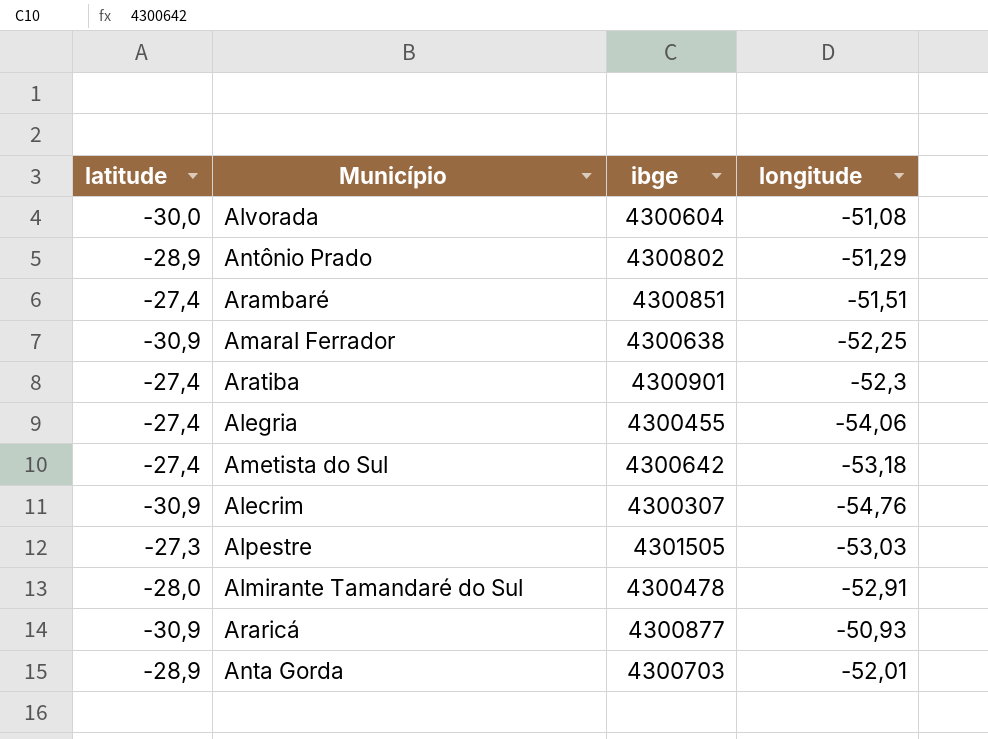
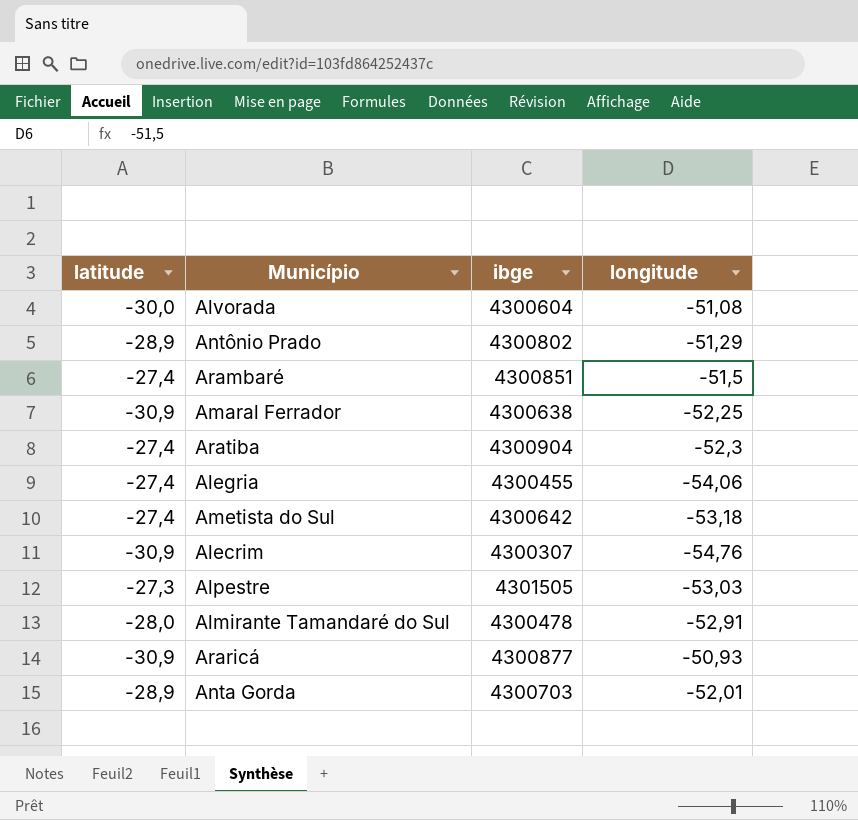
Arambaré | longitude: -51,51 -> -51,5
Aratiba | ibge: 4300901 -> 4300904

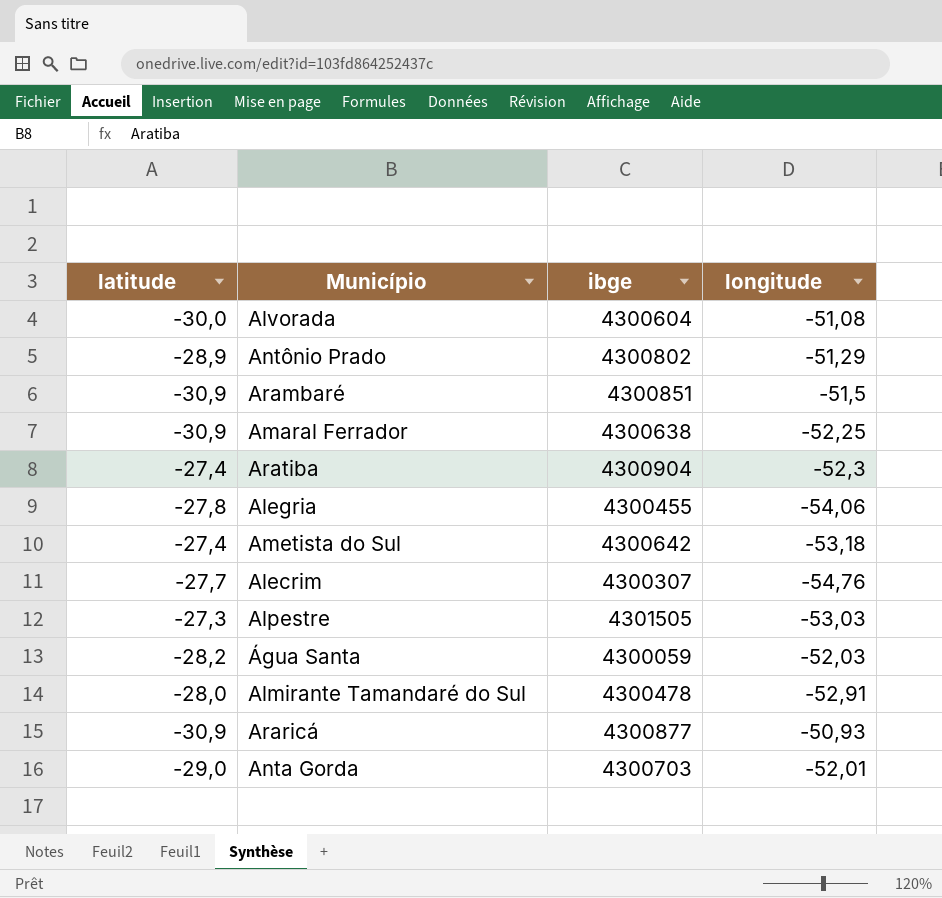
Arambaré | latitude: -27,4 -> -30,9
Alegria | latitude: -27,4 -> -27,8
Alecrim | latitude: -30,9 -> -27,7
row Água Santa: none -> -28,2 | 4300059 | -52,03
Anta Gorda | latitude: -28,9 -> -29,0

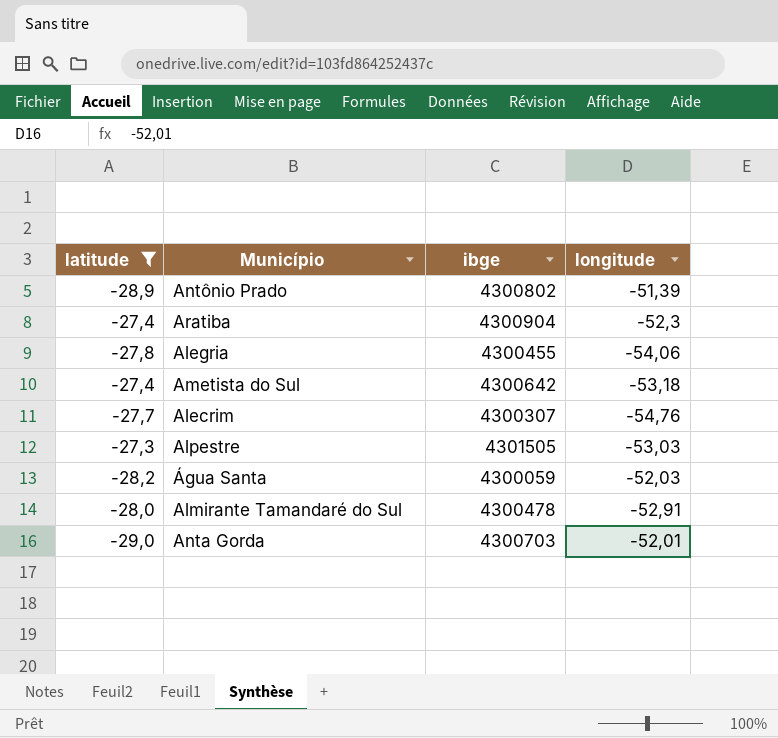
filter: none -> latitude >= -29,0
Antônio Prado | longitude: -51,29 -> -51,39

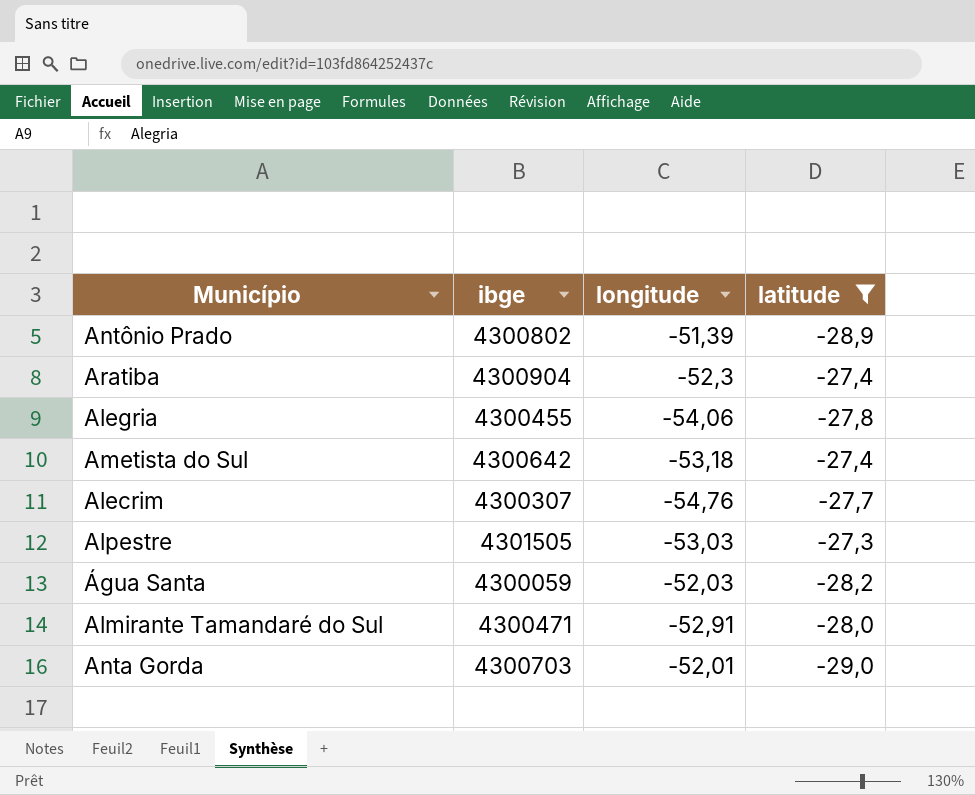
column latitude | position: 1 -> 4
Almirante Tamandaré do Sul | ibge: 4300478 -> 4300471

